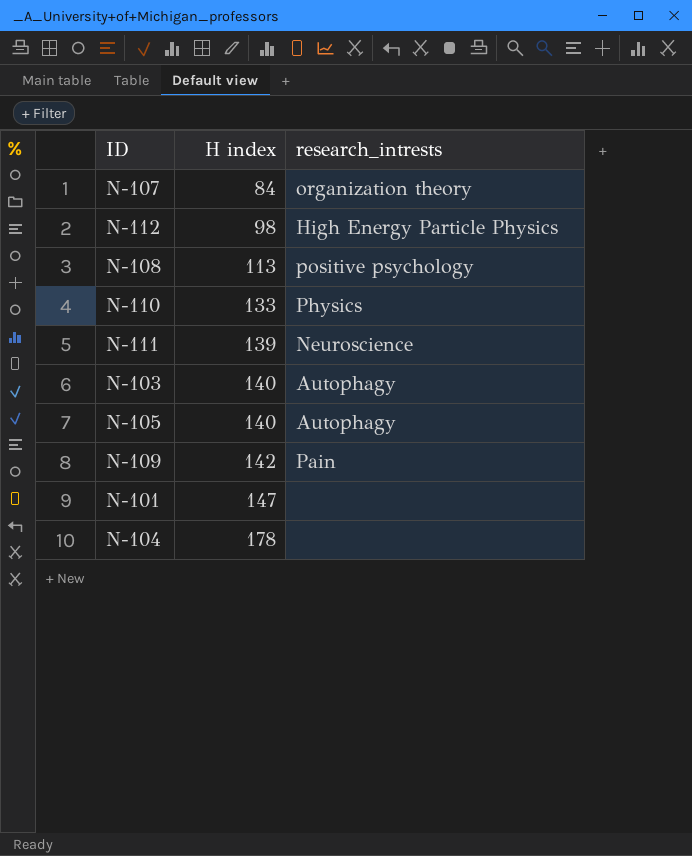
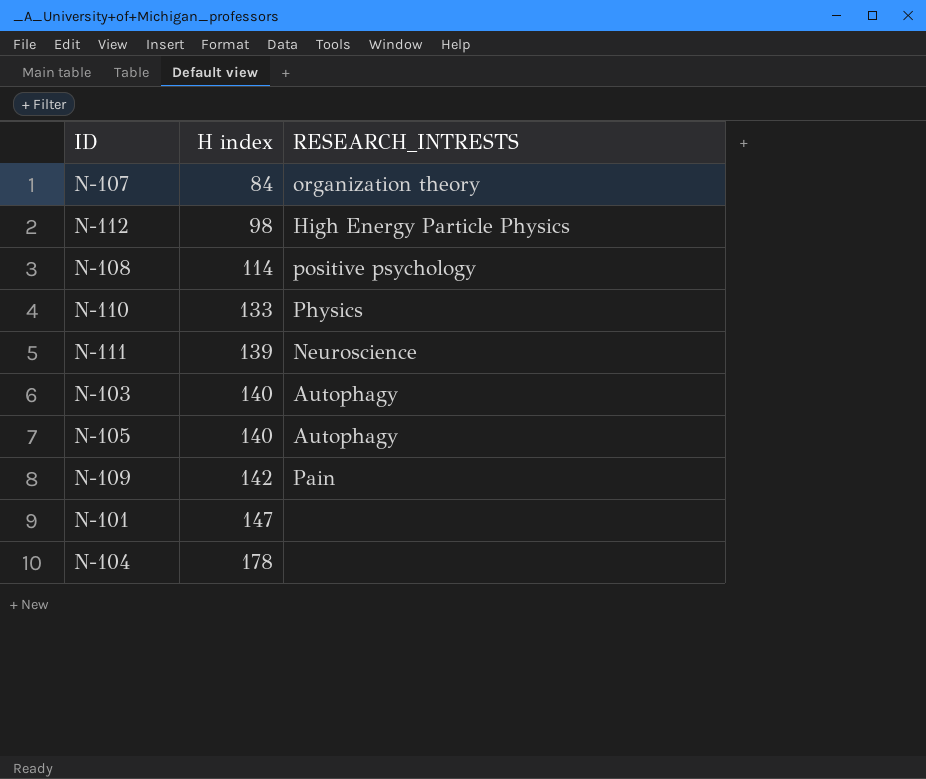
column name: research_intrests -> RESEARCH_INTRESTS
N-108 | H index: 113 -> 114

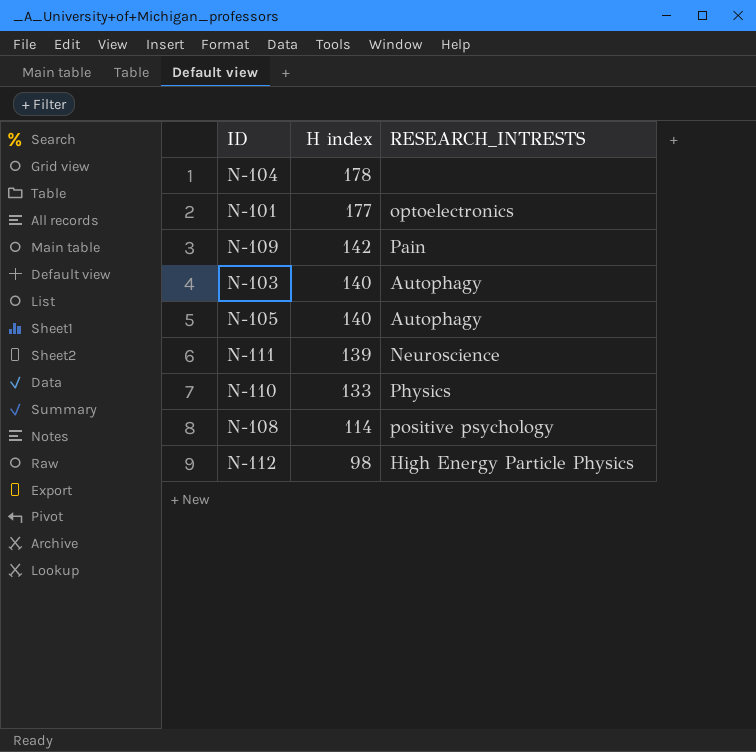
row order: H index ascending -> H index descending
row N-107: 84 | organization theory -> none
N-101 | H index: 147 -> 177
N-101 | RESEARCH_INTRESTS: none -> optoelectronics

